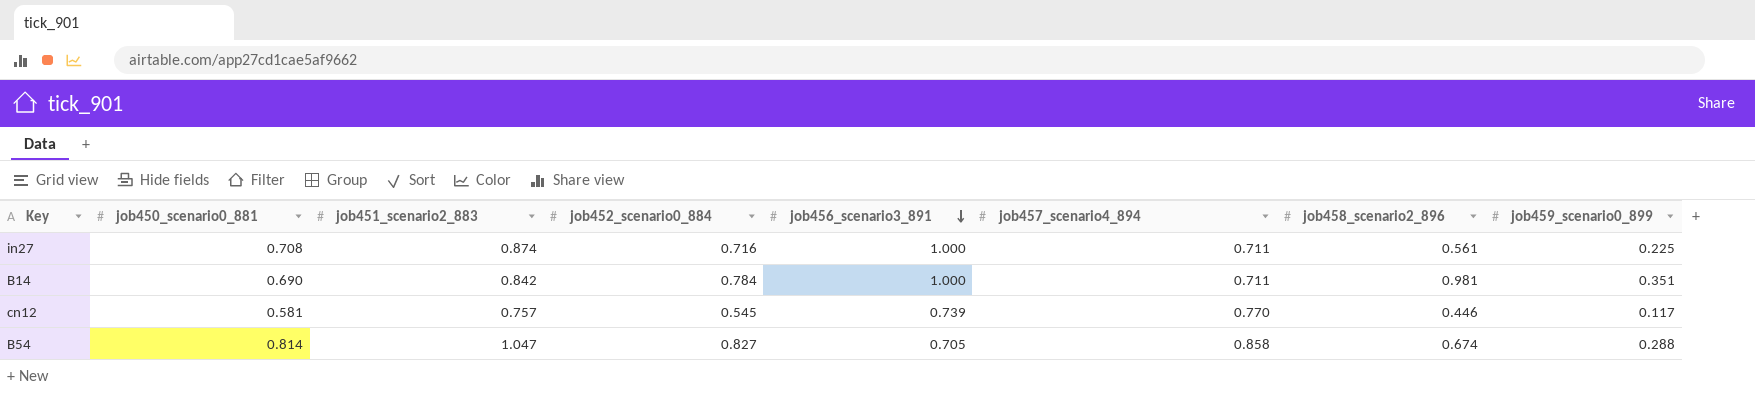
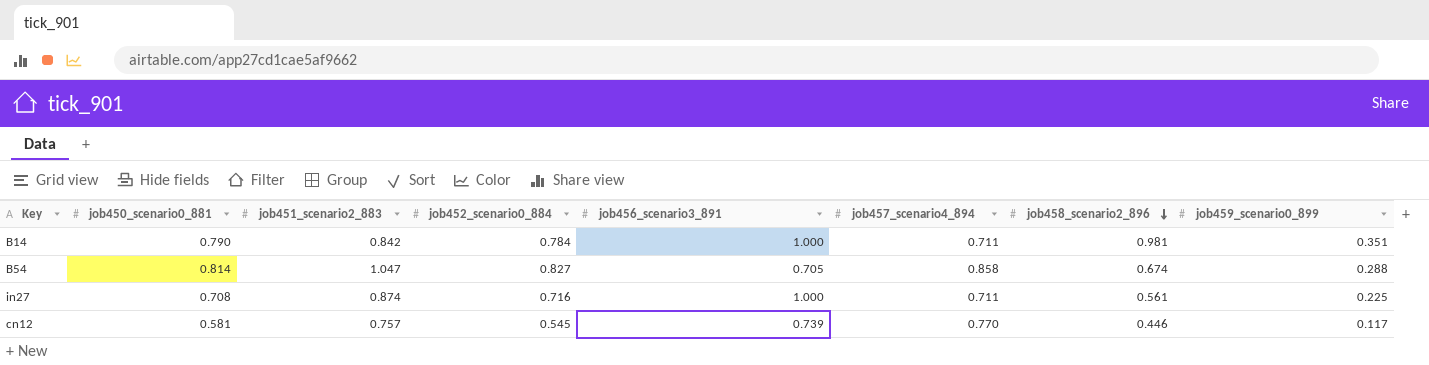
row order: job456_scenario3_891 descending -> job458_scenario2_896 descending
B14 | job450_scenario0_881: 0.690 -> 0.790

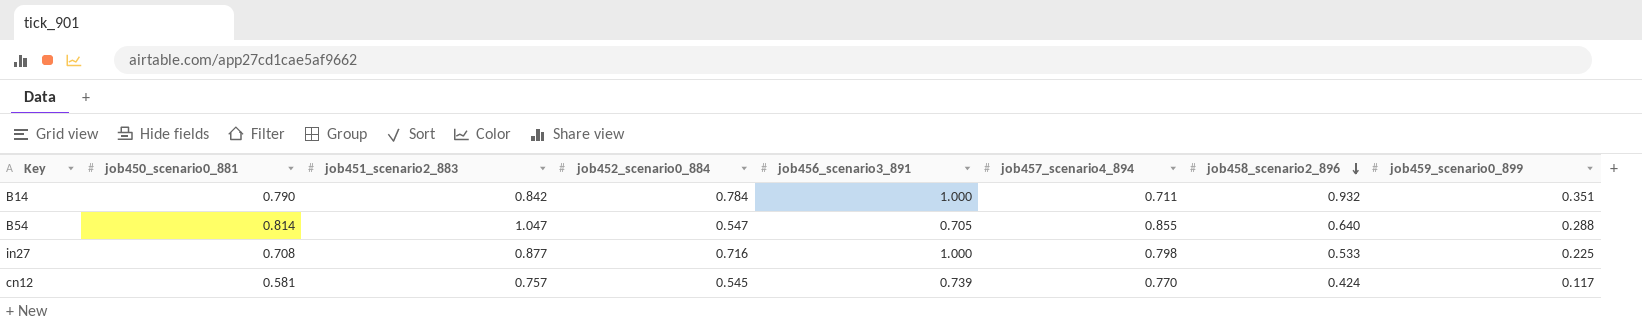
B14 | job458_scenario2_896: 0.981 -> 0.932
B54 | job452_scenario0_884: 0.827 -> 0.547
B54 | job457_scenario4_894: 0.858 -> 0.855
B54 | job458_scenario2_896: 0.674 -> 0.640
in27 | job451_scenario2_883: 0.874 -> 0.877
in27 | job457_scenario4_894: 0.711 -> 0.798
in27 | job458_scenario2_896: 0.561 -> 0.533
cn12 | job458_scenario2_896: 0.446 -> 0.424

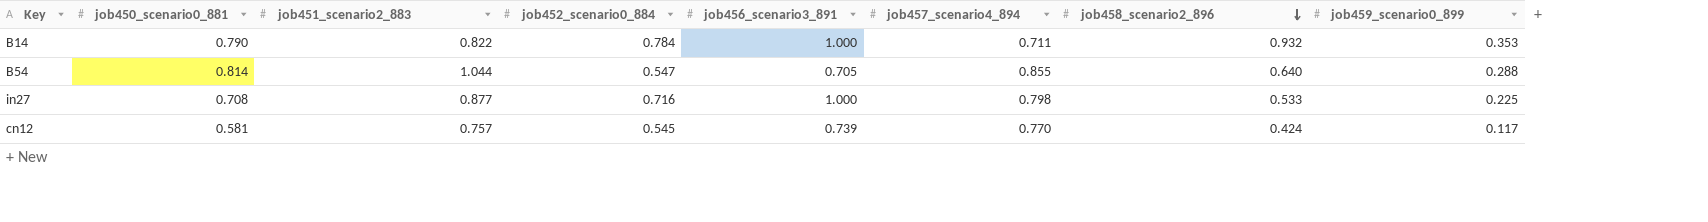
B14 | job451_scenario2_883: 0.842 -> 0.822
B14 | job459_scenario0_899: 0.351 -> 0.353
B54 | job451_scenario2_883: 1.047 -> 1.044

